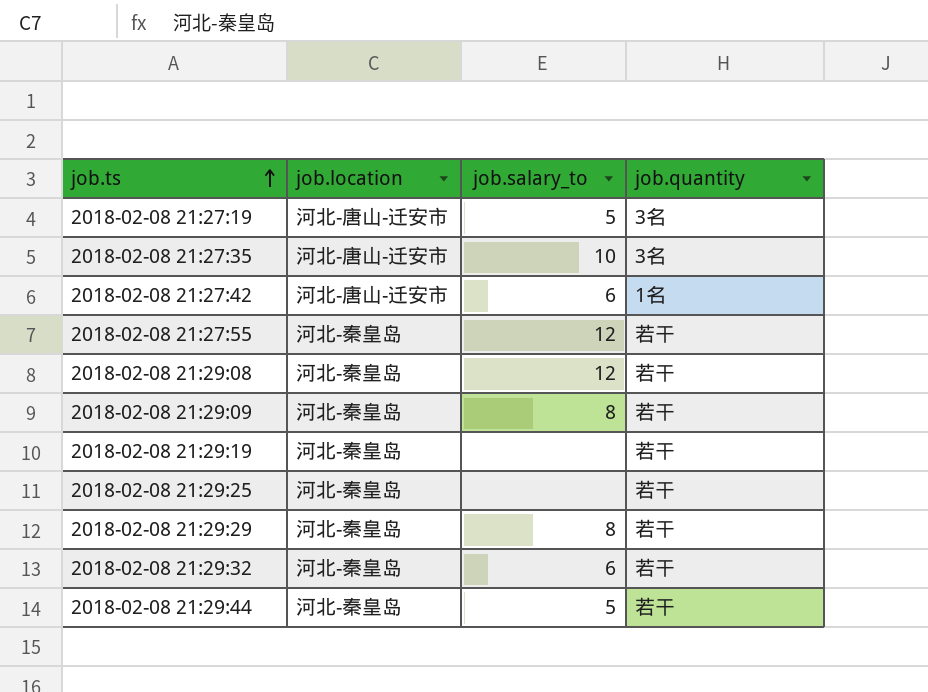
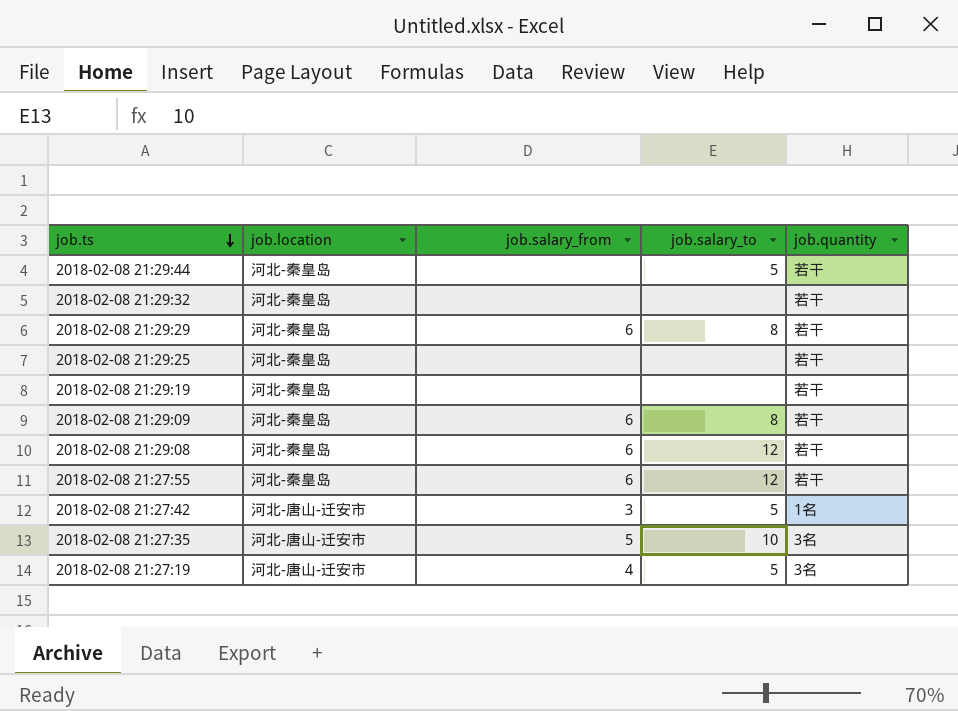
row order: job.ts ascending -> job.ts descending
column job.salary_from | position: none -> 3
2018-02-08 21:29:32 | job.salary_to: 6 -> none
2018-02-08 21:27:42 | job.salary_to: 6 -> 5

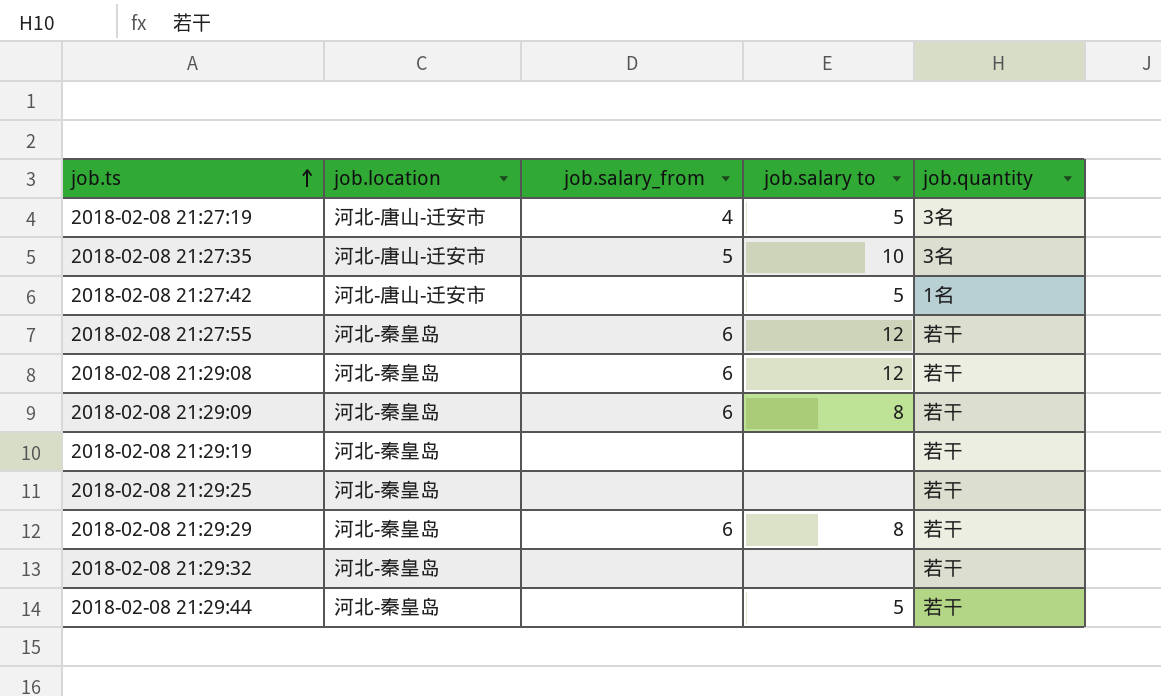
row order: job.ts descending -> job.ts ascending
column name: job.salary_to -> job.salary to
2018-02-08 21:27:42 | job.salary_from: 3 -> none

